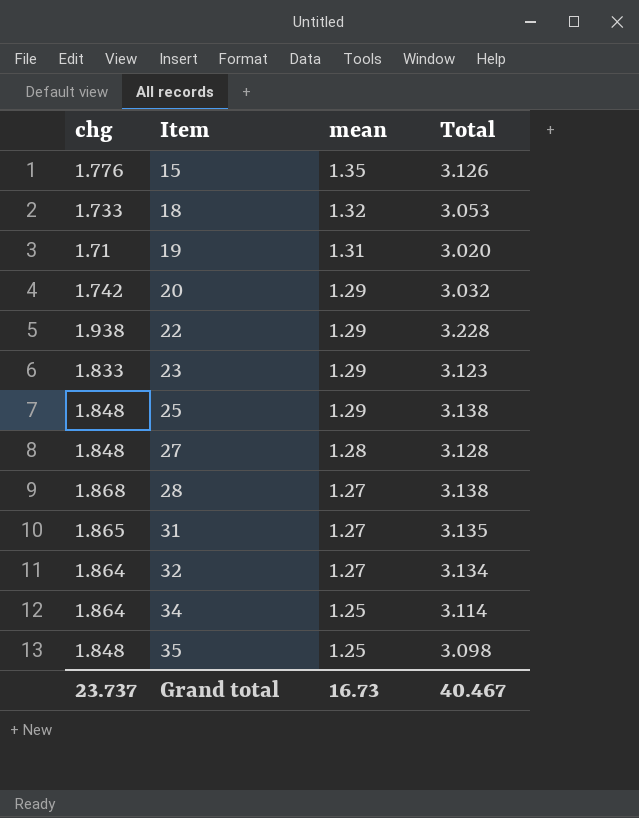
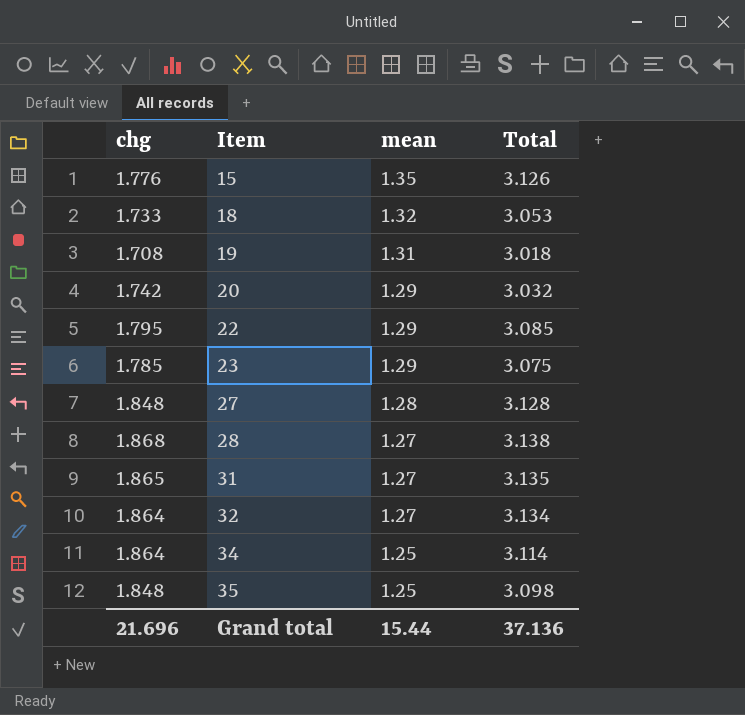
row 25: 1.848 | 1.29 | 3.138 -> none
19 | chg: 1.71 -> 1.708
19 | Total: 3.020 -> 3.018
22 | chg: 1.938 -> 1.795
22 | Total: 3.228 -> 3.085
23 | chg: 1.833 -> 1.785
23 | Total: 3.123 -> 3.075
Grand total | chg: 23.737 -> 21.696
Grand total | mean: 16.73 -> 15.44
Grand total | Total: 40.467 -> 37.136

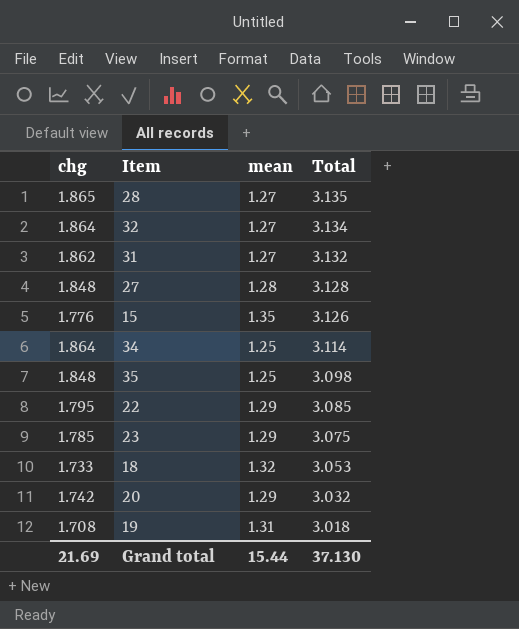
row order: Item ascending -> Total descending
28 | chg: 1.868 -> 1.865
28 | Total: 3.138 -> 3.135
31 | chg: 1.865 -> 1.862
31 | Total: 3.135 -> 3.132
Grand total | chg: 21.696 -> 21.69
Grand total | Total: 37.136 -> 37.130

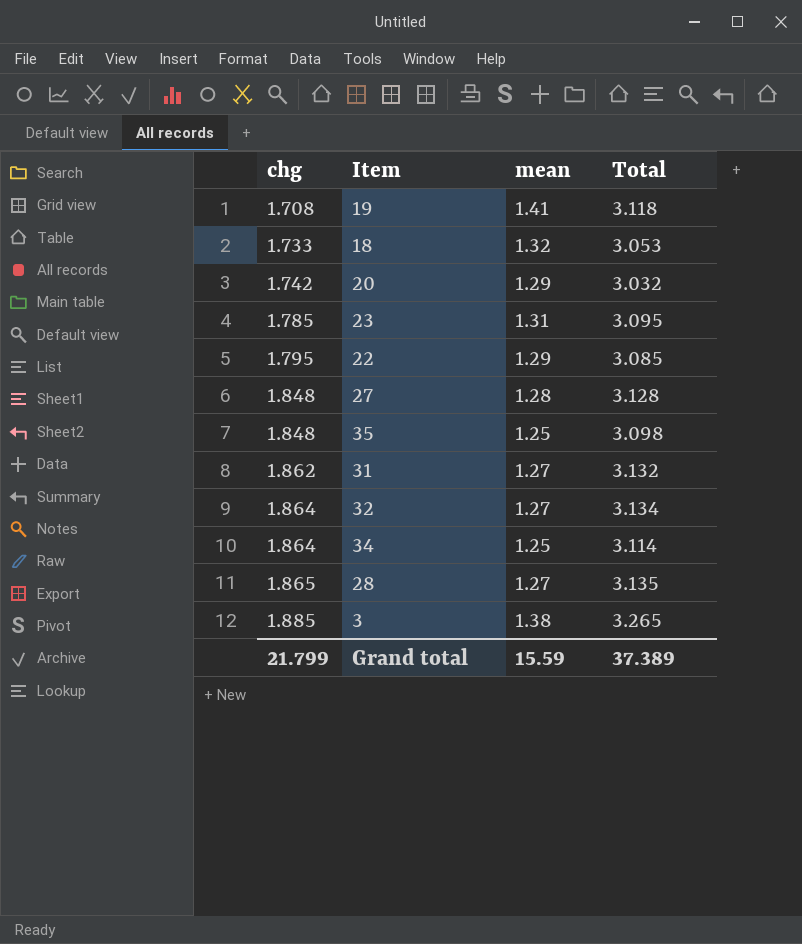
row order: Total descending -> chg ascending
row 15: 1.776 | 1.35 | 3.126 -> none
19 | mean: 1.31 -> 1.41
19 | Total: 3.018 -> 3.118
23 | mean: 1.29 -> 1.31
23 | Total: 3.075 -> 3.095
row 3: none -> 1.885 | 1.38 | 3.265
Grand total | chg: 21.69 -> 21.799
Grand total | mean: 15.44 -> 15.59
Grand total | Total: 37.130 -> 37.389

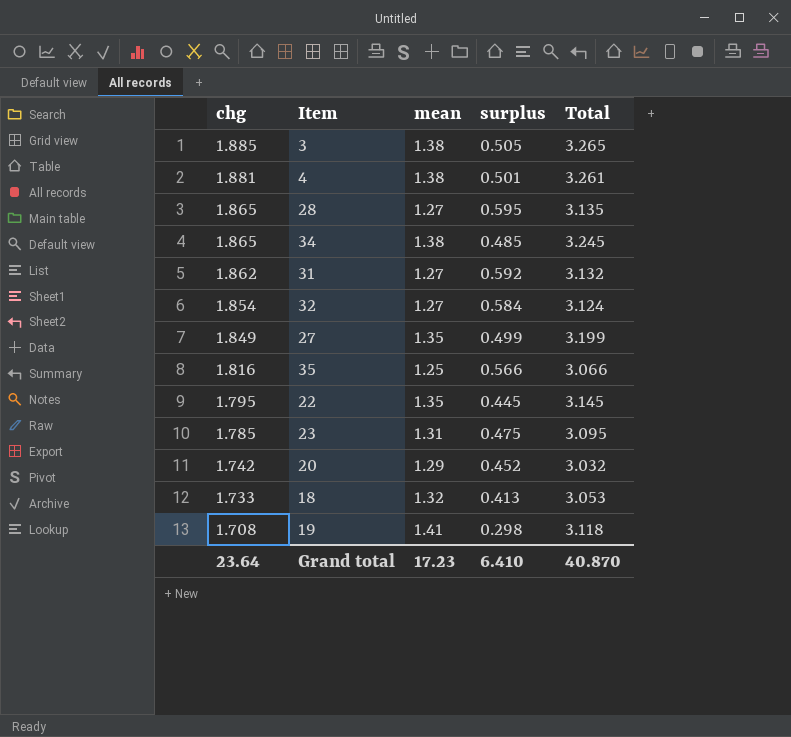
row order: chg ascending -> chg descending
column surplus | formula: none -> [chg] - [mean]
row 4: none -> 1.881 | 1.38 | 0.501 | 3.261
34 | chg: 1.864 -> 1.865
34 | mean: 1.25 -> 1.38
34 | Total: 3.114 -> 3.245
32 | chg: 1.864 -> 1.854
32 | Total: 3.134 -> 3.124
27 | chg: 1.848 -> 1.849
27 | mean: 1.28 -> 1.35
27 | Total: 3.128 -> 3.199
35 | chg: 1.848 -> 1.816
35 | Total: 3.098 -> 3.066
22 | mean: 1.29 -> 1.35
22 | Total: 3.085 -> 3.145
Grand total | chg: 21.799 -> 23.64
Grand total | mean: 15.59 -> 17.23
Grand total | Total: 37.389 -> 40.870

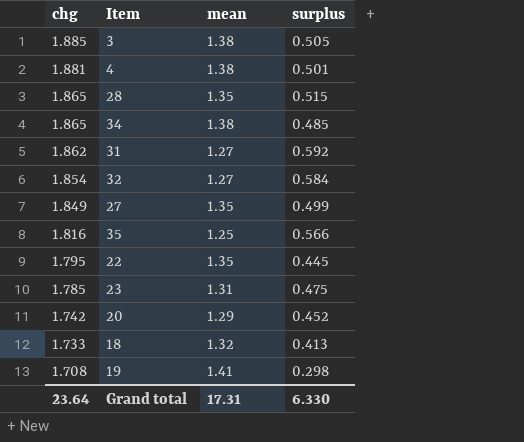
column Total | formula: [chg] + [mean] -> none
28 | mean: 1.27 -> 1.35
28 | surplus: 0.595 -> 0.515
Grand total | mean: 17.23 -> 17.31
Grand total | surplus: 6.410 -> 6.330

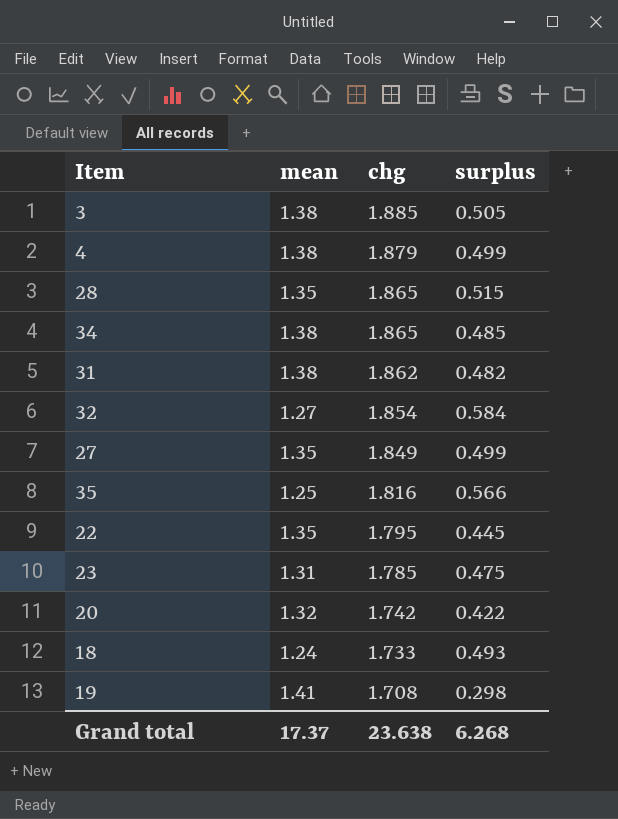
column chg | position: 1 -> 3
4 | chg: 1.881 -> 1.879
4 | surplus: 0.501 -> 0.499
31 | mean: 1.27 -> 1.38
31 | surplus: 0.592 -> 0.482
20 | mean: 1.29 -> 1.32
20 | surplus: 0.452 -> 0.422
18 | mean: 1.32 -> 1.24
18 | surplus: 0.413 -> 0.493
Grand total | mean: 17.31 -> 17.37
Grand total | chg: 23.64 -> 23.638
Grand total | surplus: 6.330 -> 6.268

